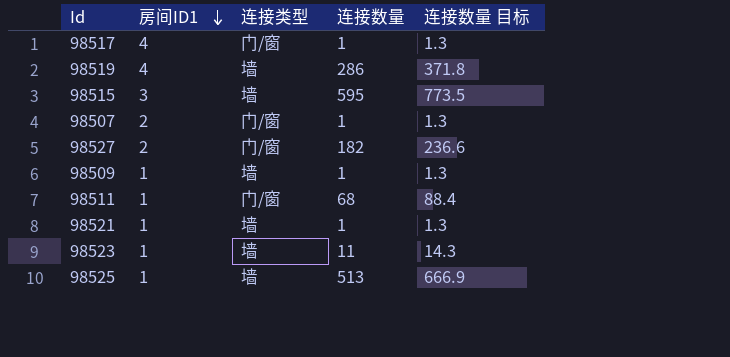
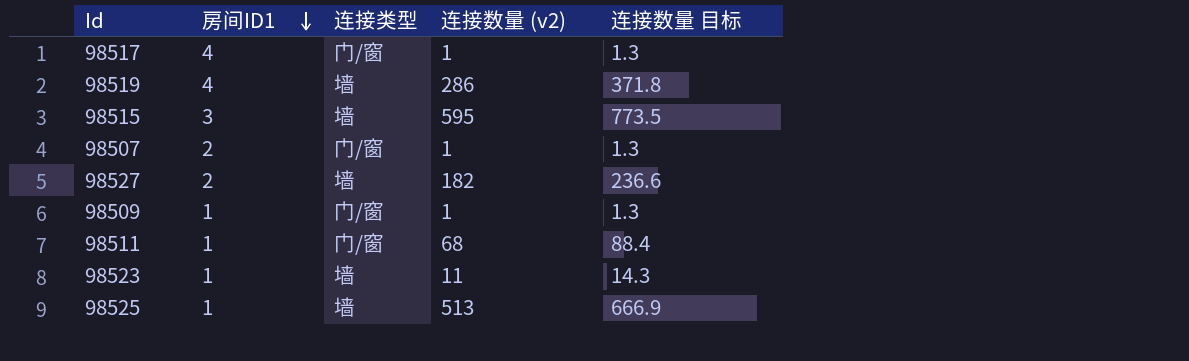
column name: 连接数量 -> 连接数量 (v2)
row 98521: 1 | 墙 | 1 | 1.3 -> none
98527 | 连接类型: 门/窗 -> 墙
98509 | 连接类型: 墙 -> 门/窗

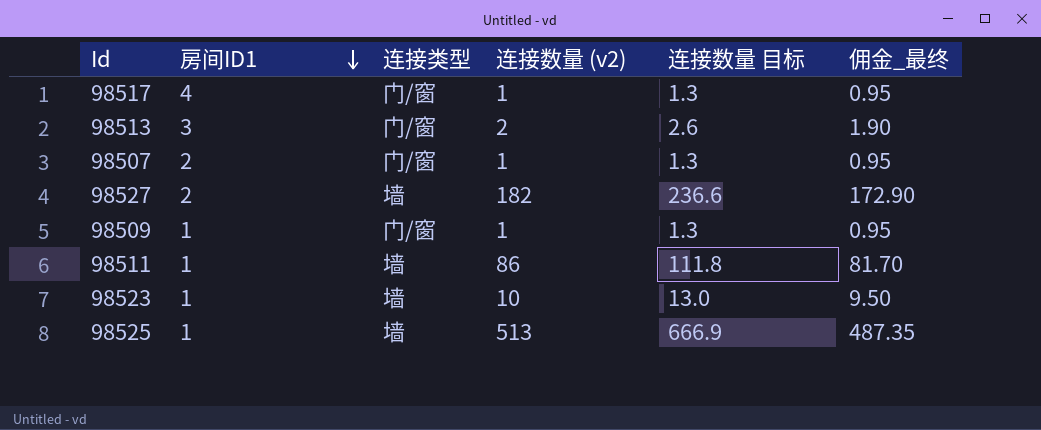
column 佣金_最终 | formula: none -> [连接数量 (v2)] * 0.95
row 98519: 4 | 墙 | 286 | 371.8 -> none
row 98515: 3 | 墙 | 595 | 773.5 -> none
row 98513: none -> 3 | 门/窗 | 2 | 2.6 | 1.90
98511 | 连接类型: 门/窗 -> 墙
98511 | 连接数量 (v2): 68 -> 86
98511 | 连接数量 目标: 88.4 -> 111.8
98523 | 连接数量 (v2): 11 -> 10
98523 | 连接数量 目标: 14.3 -> 13.0

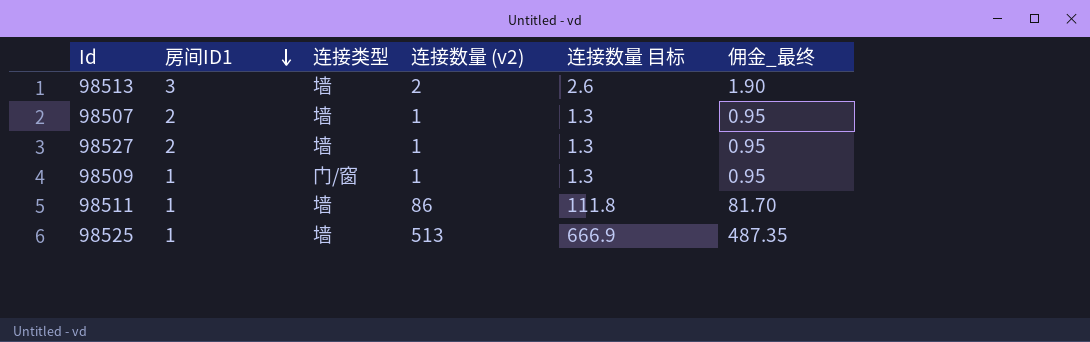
row 98517: 4 | 门/窗 | 1 | 1.3 | 0.95 -> none
row 98523: 1 | 墙 | 10 | 13.0 | 9.50 -> none
98513 | 连接类型: 门/窗 -> 墙
98507 | 连接类型: 门/窗 -> 墙
98527 | 连接数量 (v2): 182 -> 1
98527 | 连接数量 目标: 236.6 -> 1.3
98527 | 佣金_最终: 172.90 -> 0.95

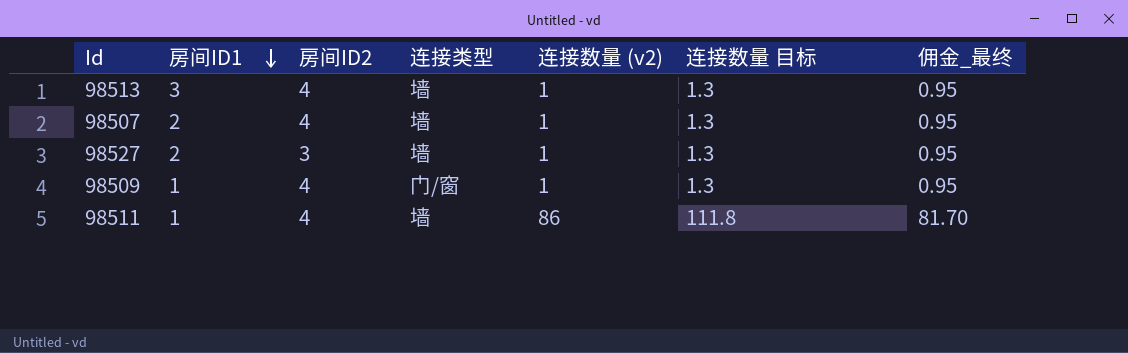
column 房间ID2 | position: none -> 3
row 98525: 1 | 墙 | 513 | 666.9 | 487.35 -> none
98513 | 连接数量 (v2): 2 -> 1
98513 | 连接数量 目标: 2.6 -> 1.3
98513 | 佣金_最终: 1.90 -> 0.95

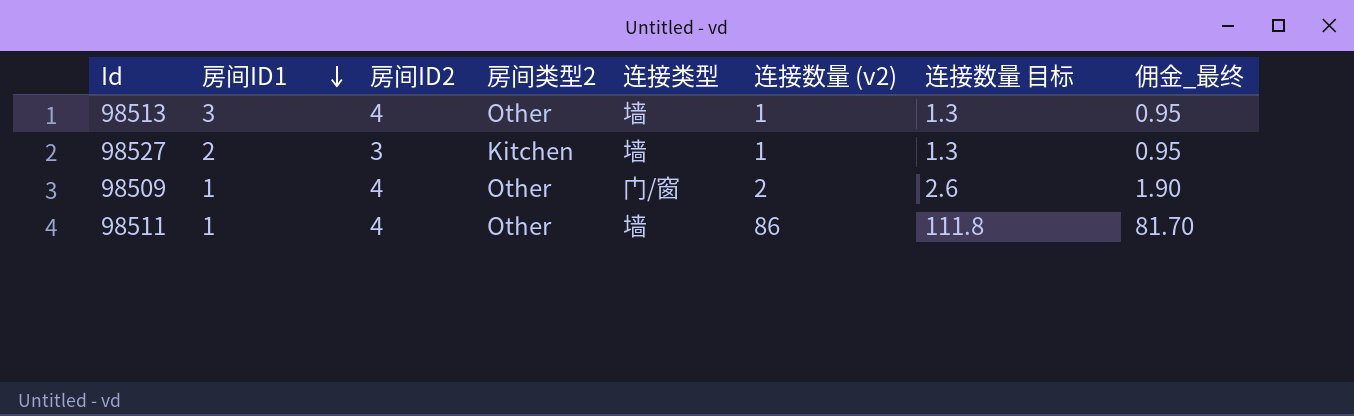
column 房间类型2 | position: none -> 4
row 98507: 2 | 4 | 墙 | 1 | 1.3 | 0.95 -> none
98509 | 连接数量 (v2): 1 -> 2
98509 | 连接数量 目标: 1.3 -> 2.6
98509 | 佣金_最终: 0.95 -> 1.90

